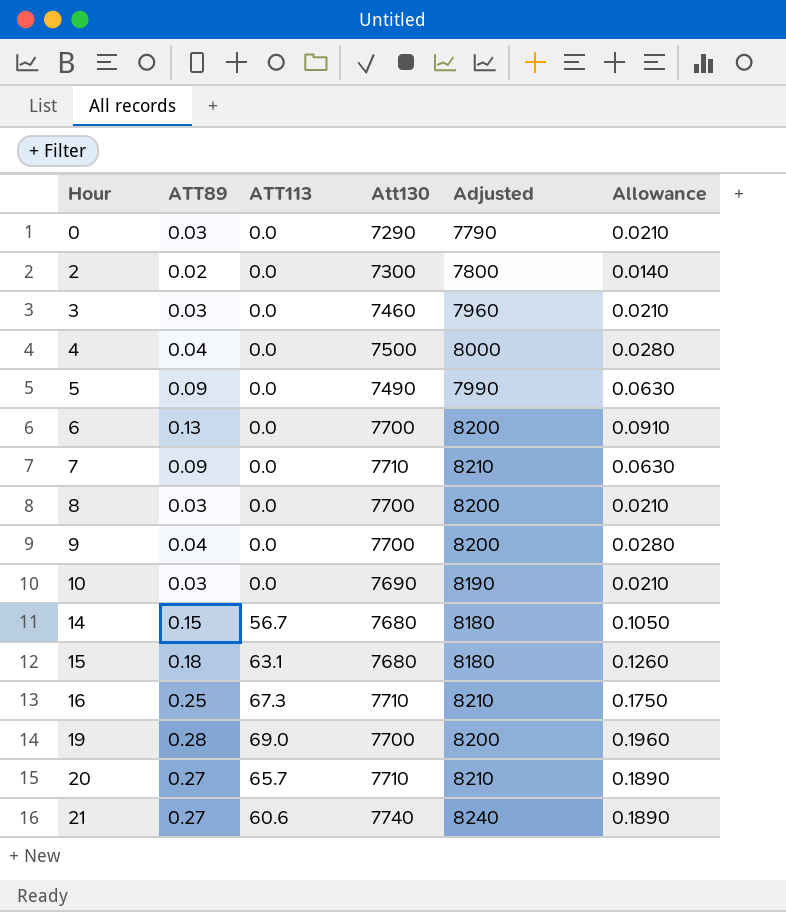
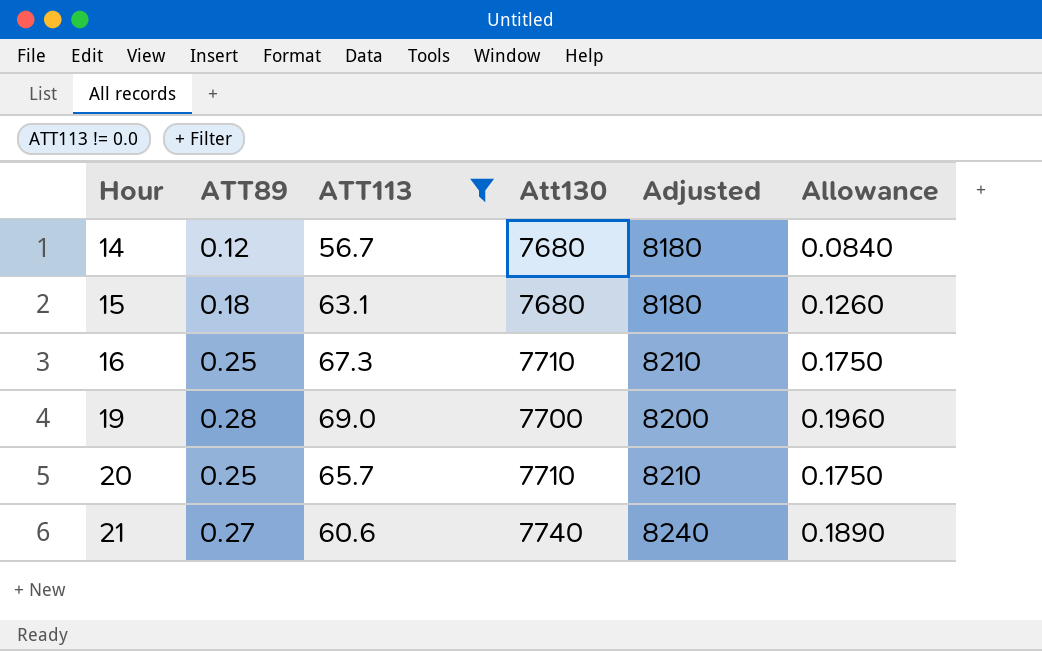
filter: none -> ATT113 != 0.0
14 | ATT89: 0.15 -> 0.12
14 | Allowance: 0.1050 -> 0.0840
20 | ATT89: 0.27 -> 0.25
20 | Allowance: 0.1890 -> 0.1750

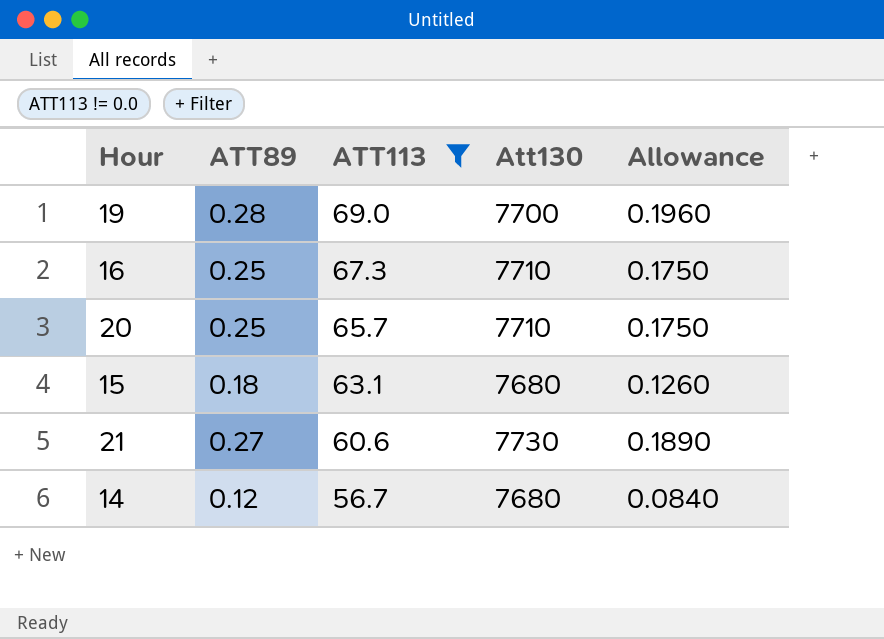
row order: Hour ascending -> ATT113 descending
column Adjusted | formula: [Att130] + 500 -> none
21 | Att130: 7740 -> 7730

